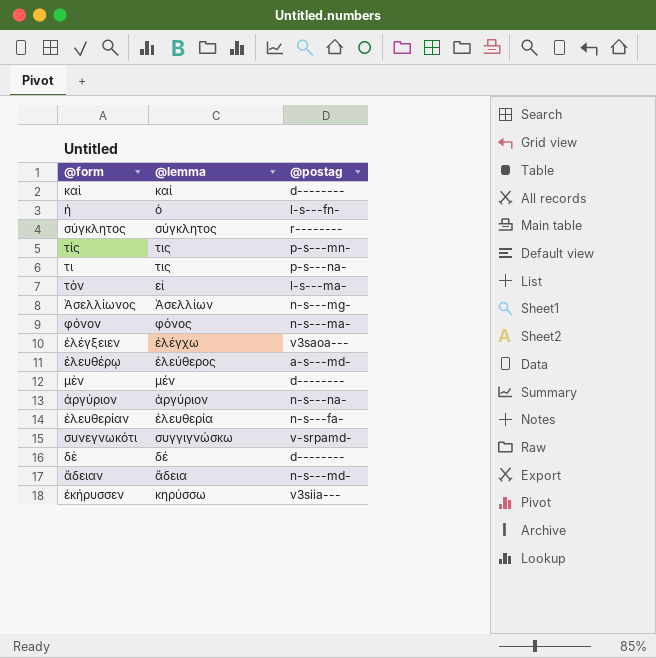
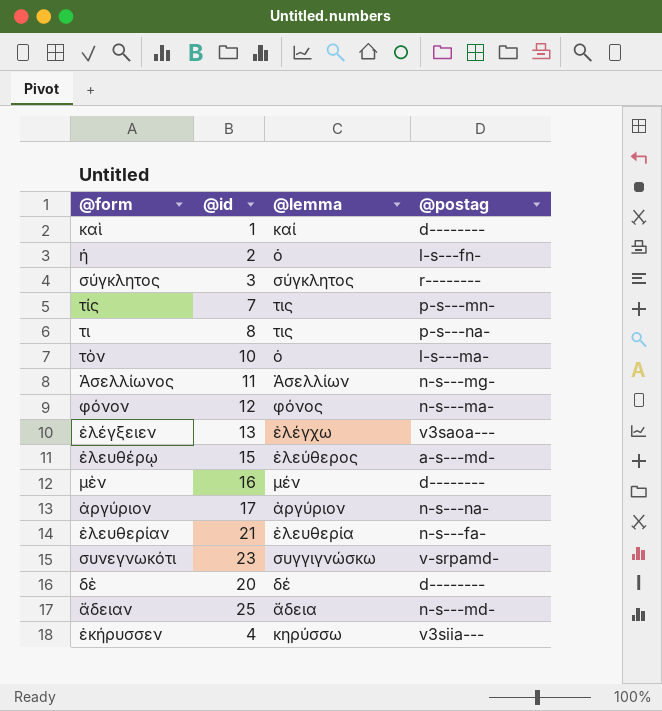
column @id | position: none -> 2
τὸν | @lemma: εἰ -> ὁ

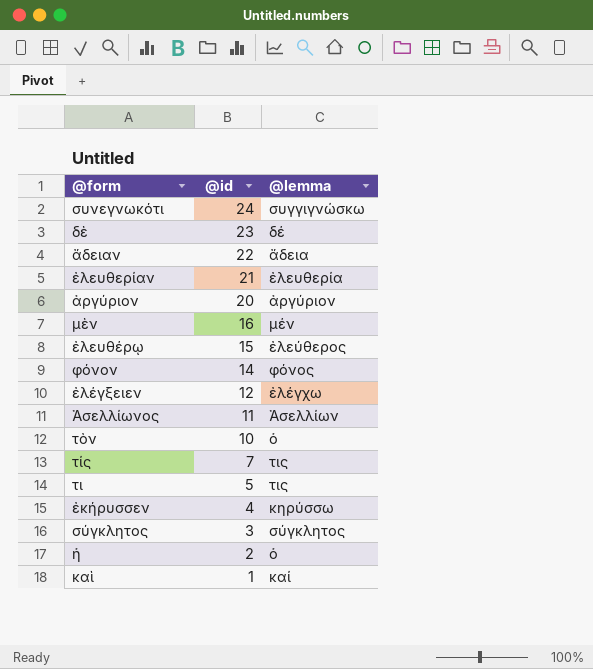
row order: none -> @id descending
column @postag | position: 4 -> none
συνεγνωκότι | @id: 23 -> 24
δὲ | @id: 20 -> 23
ἄδειαν | @id: 25 -> 22
ἀργύριον | @id: 17 -> 20
φόνον | @id: 12 -> 14
ἐλέγξειεν | @id: 13 -> 12
τι | @id: 8 -> 5

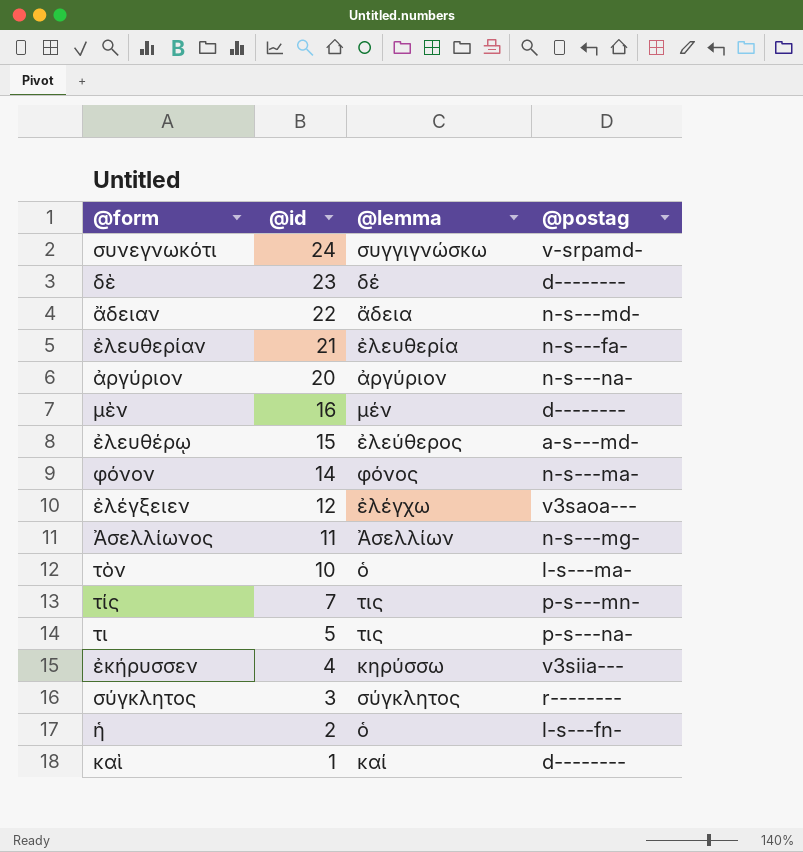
column @postag | position: none -> 4

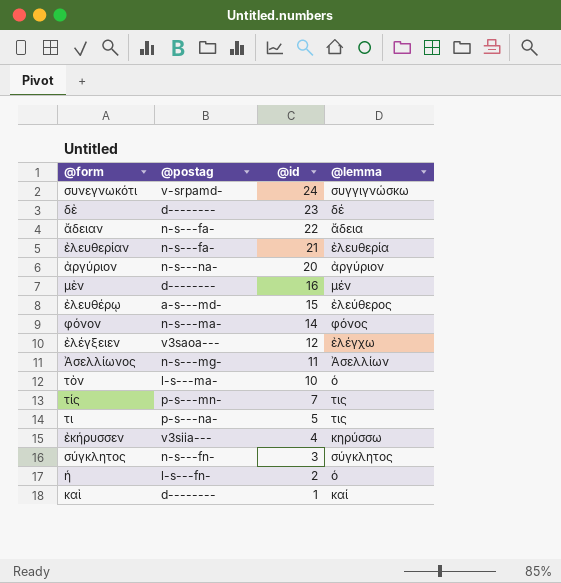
column @postag | position: 4 -> 2
ἄδειαν | @postag: n-s---md- -> n-s---fa-
σύγκλητος | @postag: r-------- -> n-s---fn-

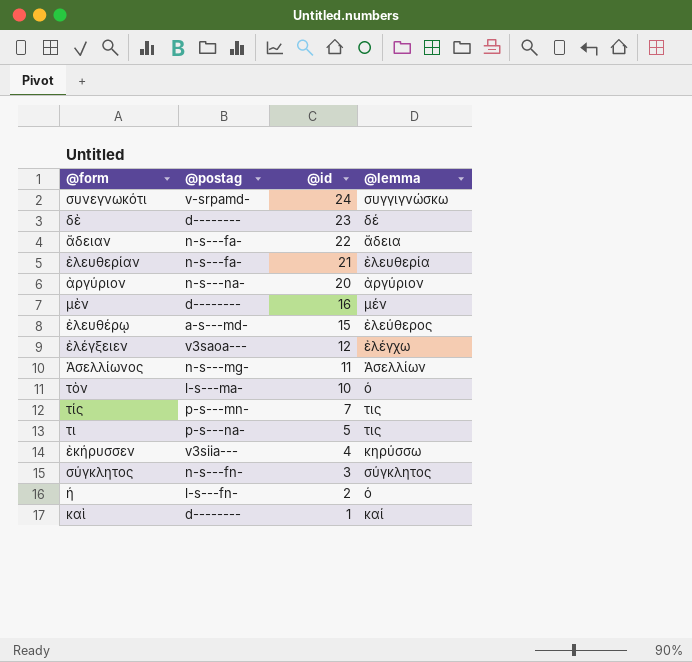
row φόνον: n-s---ma- | 14 | φόνος -> none

